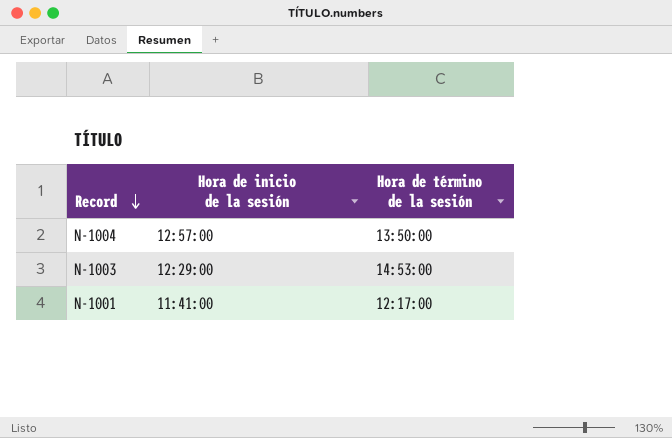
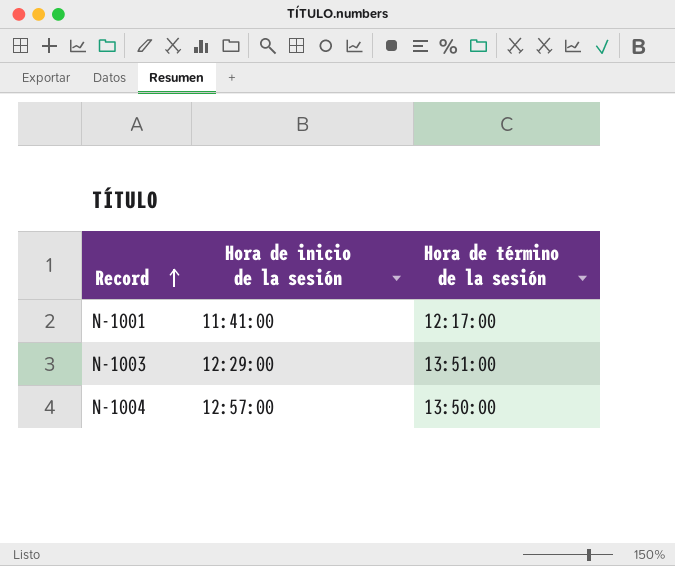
row order: Record descending -> Record ascending
N-1003 | Hora de término de la sesión: 14:53:00 -> 13:51:00

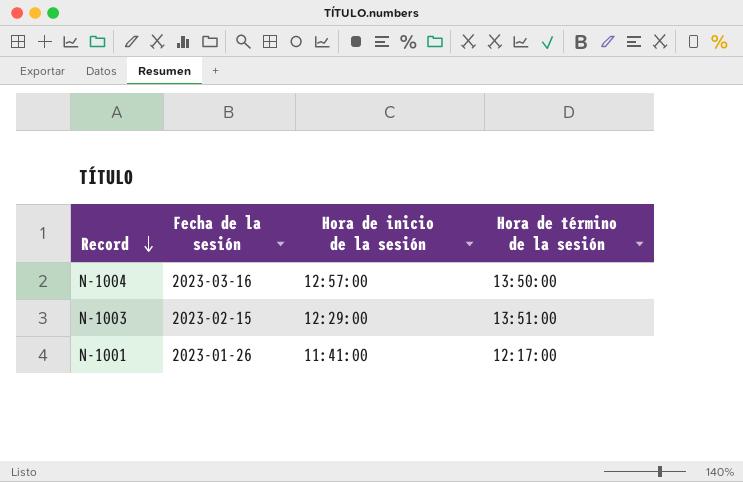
row order: Record ascending -> Record descending
column Fecha de la sesión | position: none -> 2

